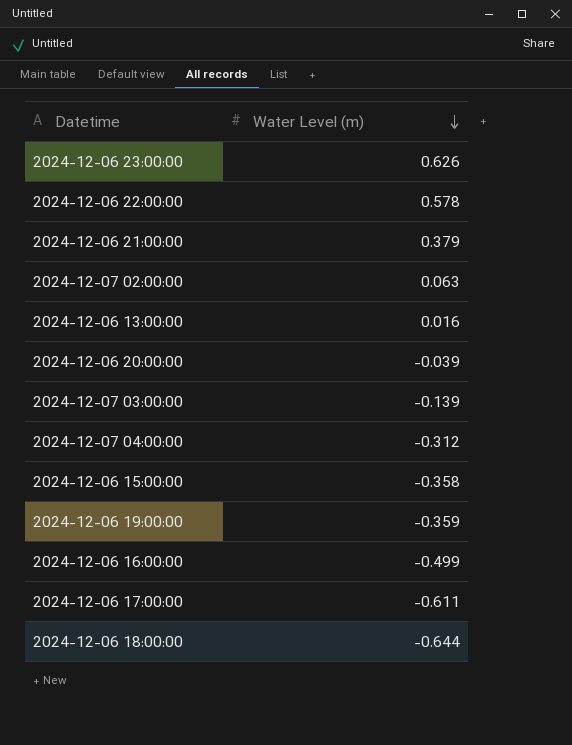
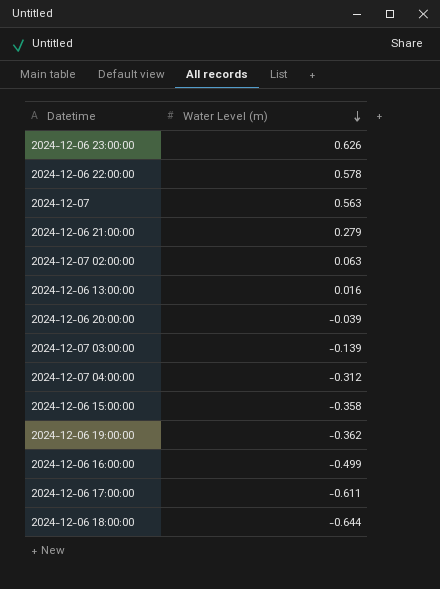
row 2024-12-07: none -> 0.563
2024-12-06 21:00:00 | Water Level (m): 0.379 -> 0.279
2024-12-06 19:00:00 | Water Level (m): -0.359 -> -0.362

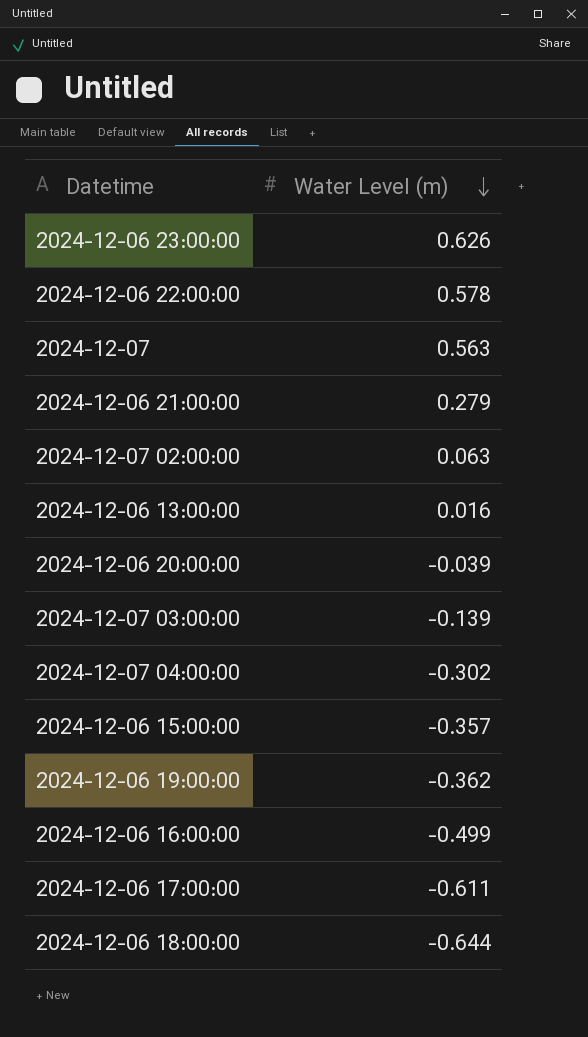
2024-12-07 04:00:00 | Water Level (m): -0.312 -> -0.302
2024-12-06 15:00:00 | Water Level (m): -0.358 -> -0.357

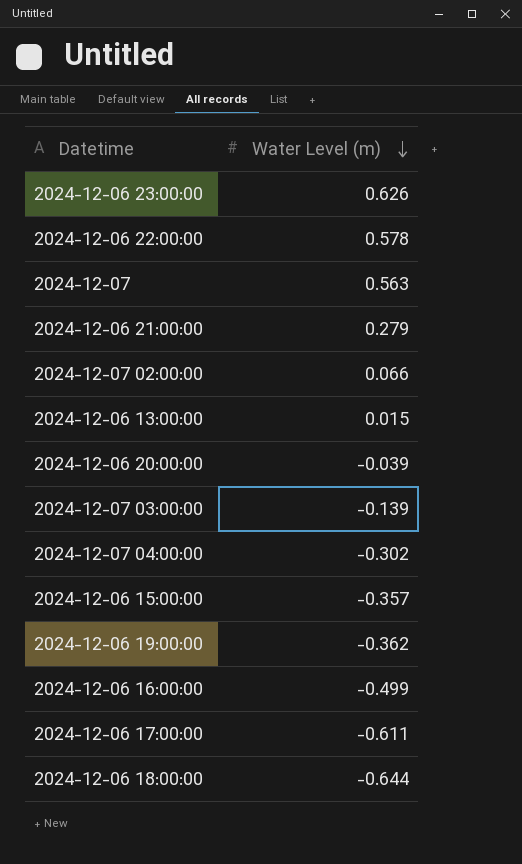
2024-12-07 02:00:00 | Water Level (m): 0.063 -> 0.066
2024-12-06 13:00:00 | Water Level (m): 0.016 -> 0.015

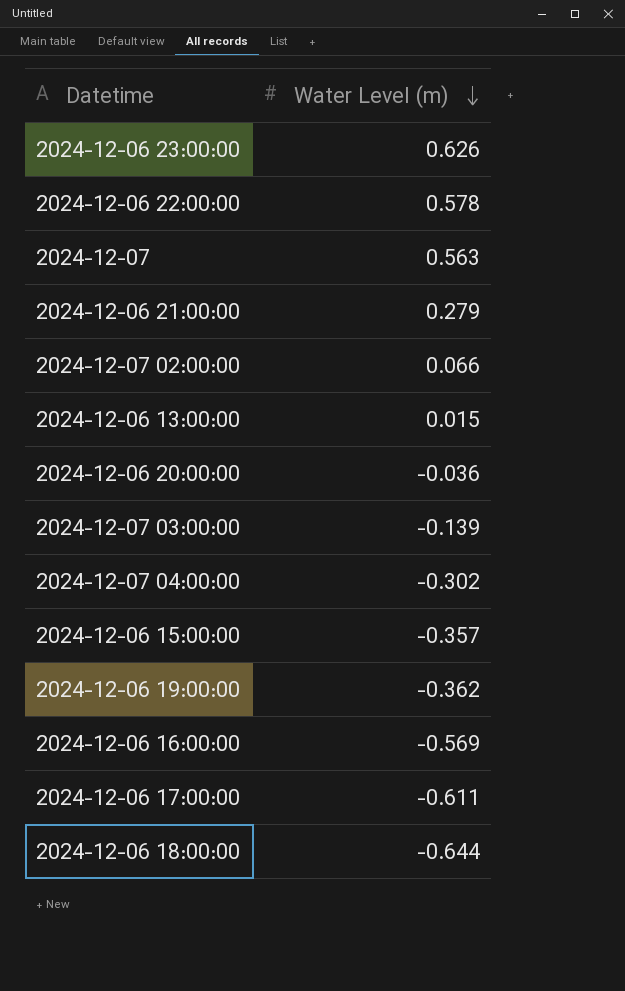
2024-12-06 20:00:00 | Water Level (m): -0.039 -> -0.036
2024-12-06 16:00:00 | Water Level (m): -0.499 -> -0.569

